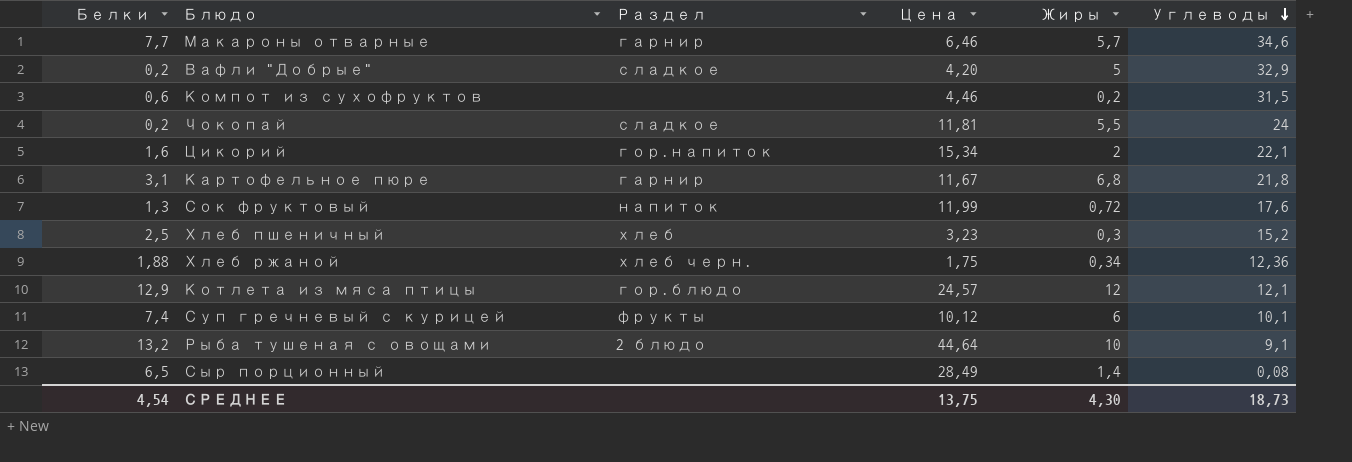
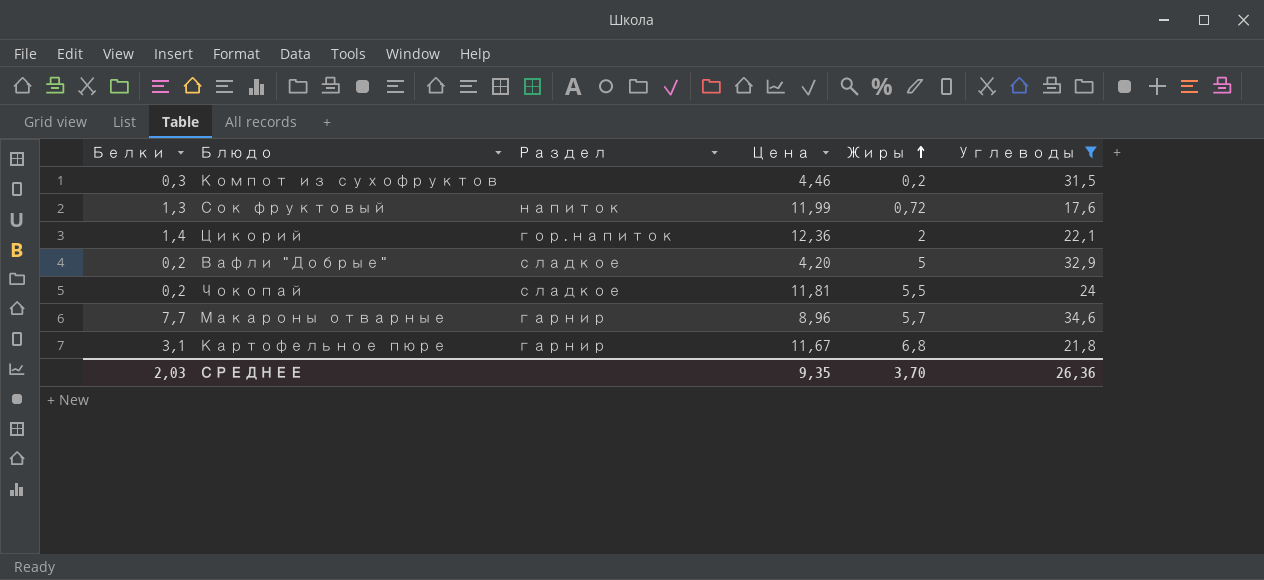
filter: none -> Углеводы >= 17,6
row order: Углеводы descending -> Жиры ascending
Компот из сухофруктов | Белки: 0,6 -> 0,3
Цикорий | Белки: 1,6 -> 1,4
Цикорий | Цена: 15,34 -> 12,36
Макароны отварные | Цена: 6,46 -> 8,96
СРЕДНЕЕ | Белки: 4,54 -> 2,03
СРЕДНЕЕ | Цена: 13,75 -> 9,35
СРЕДНЕЕ | Жиры: 4,30 -> 3,70
СРЕДНЕЕ | Углеводы: 18,73 -> 26,36

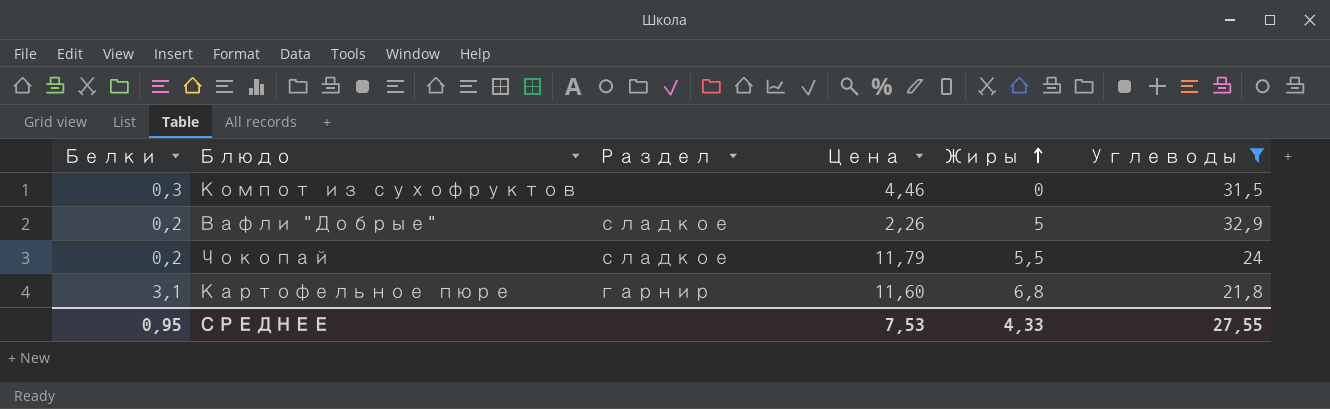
row Сок фруктовый: 1,3 | напиток | 11,99 | 0,72 | 17,6 -> none
row Цикорий: 1,4 | гор.напиток | 12,36 | 2 | 22,1 -> none
row Макароны отварные: 7,7 | гарнир | 8,96 | 5,7 | 34,6 -> none
Компот из сухофруктов | Жиры: 0,2 -> 0
Вафли "Добрые" | Цена: 4,20 -> 2,26
Чокопай | Цена: 11,81 -> 11,79
Картофельное пюре | Цена: 11,67 -> 11,60
СРЕДНЕЕ | Белки: 2,03 -> 0,95
СРЕДНЕЕ | Цена: 9,35 -> 7,53
СРЕДНЕЕ | Жиры: 3,70 -> 4,33
СРЕДНЕЕ | Углеводы: 26,36 -> 27,55

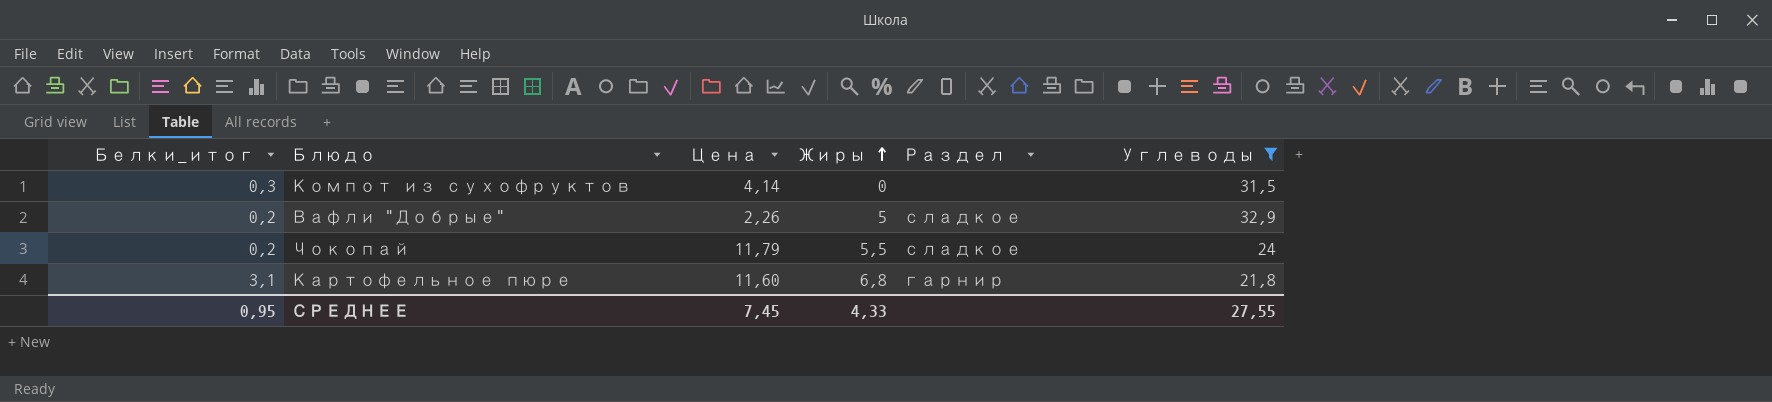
column name: Белки -> Белки_итог
column Раздел | position: 3 -> 5
Компот из сухофруктов | Цена: 4,46 -> 4,14
СРЕДНЕЕ | Цена: 7,53 -> 7,45

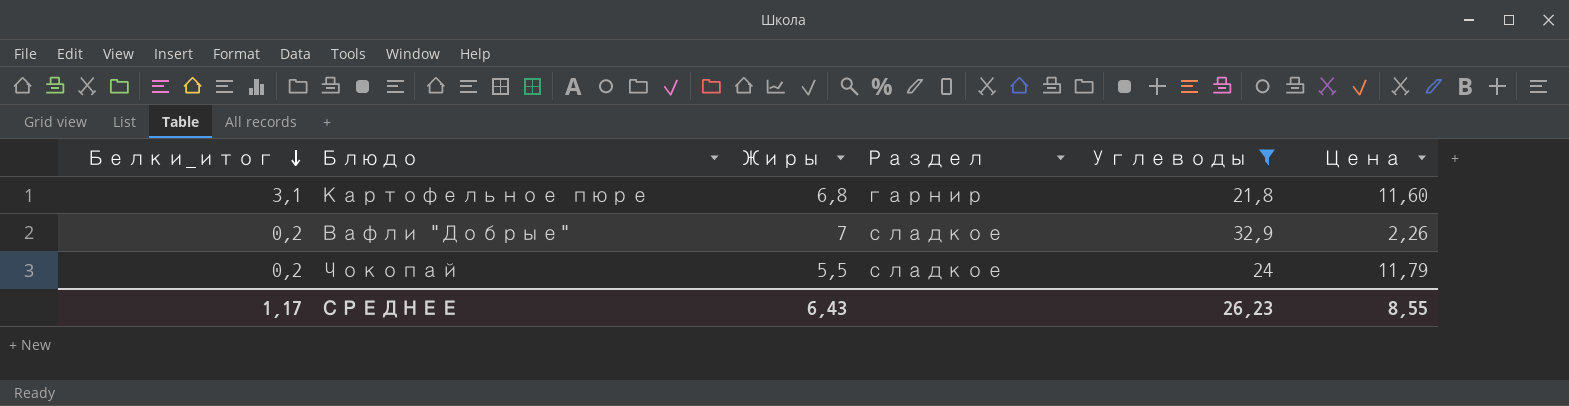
row order: Жиры ascending -> Белки_итог descending
column Цена | position: 3 -> 6
row Компот из сухофруктов: 0,3 | 4,14 | 0 | none | 31,5 -> none
Вафли "Добрые" | Жиры: 5 -> 7
СРЕДНЕЕ | Белки_итог: 0,95 -> 1,17
СРЕДНЕЕ | Жиры: 4,33 -> 6,43
СРЕДНЕЕ | Углеводы: 27,55 -> 26,23
СРЕДНЕЕ | Цена: 7,45 -> 8,55

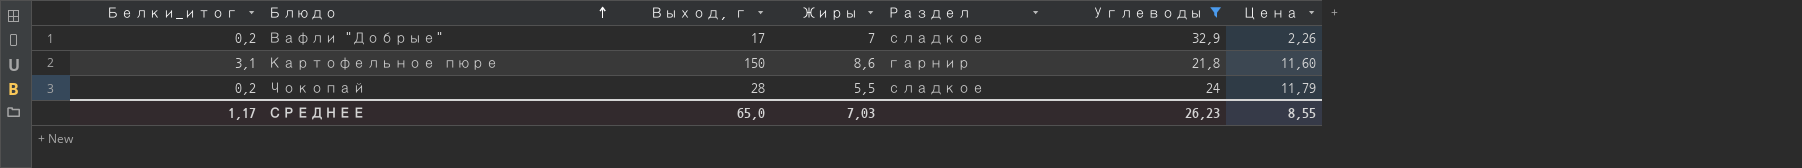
row order: Белки_итог descending -> Блюдо ascending
column Выход, г | position: none -> 3
Картофельное пюре | Жиры: 6,8 -> 8,6
СРЕДНЕЕ | Жиры: 6,43 -> 7,03

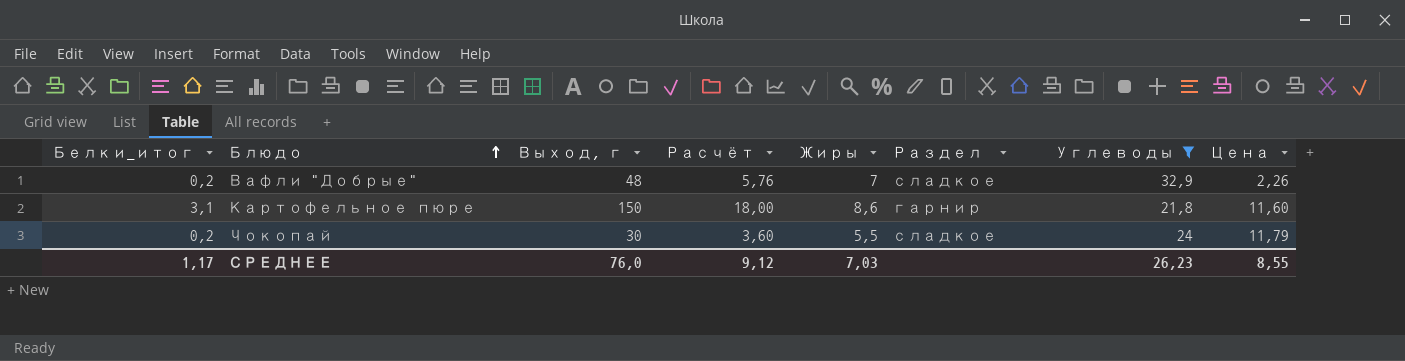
column Расчёт | formula: none -> [Выход, г] * 0,12
Вафли "Добрые" | Выход, г: 17 -> 48
Чокопай | Выход, г: 28 -> 30
СРЕДНЕЕ | Выход, г: 65,0 -> 76,0

